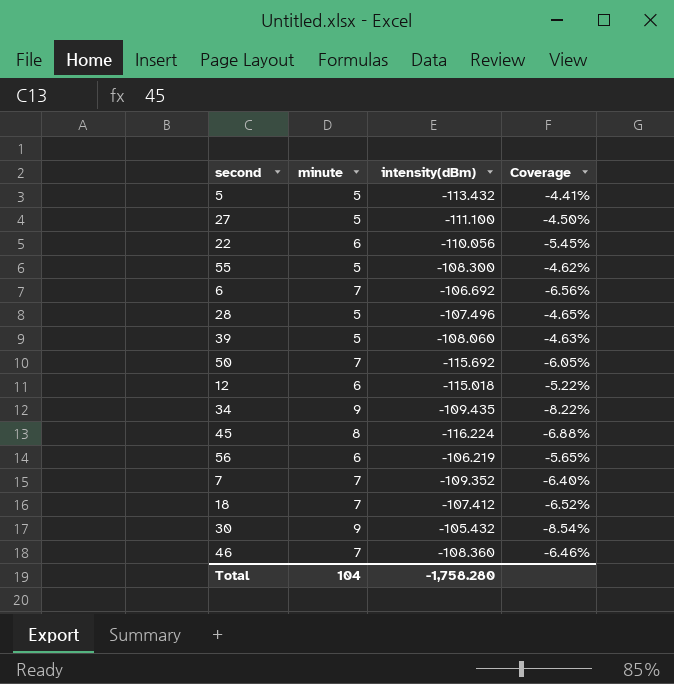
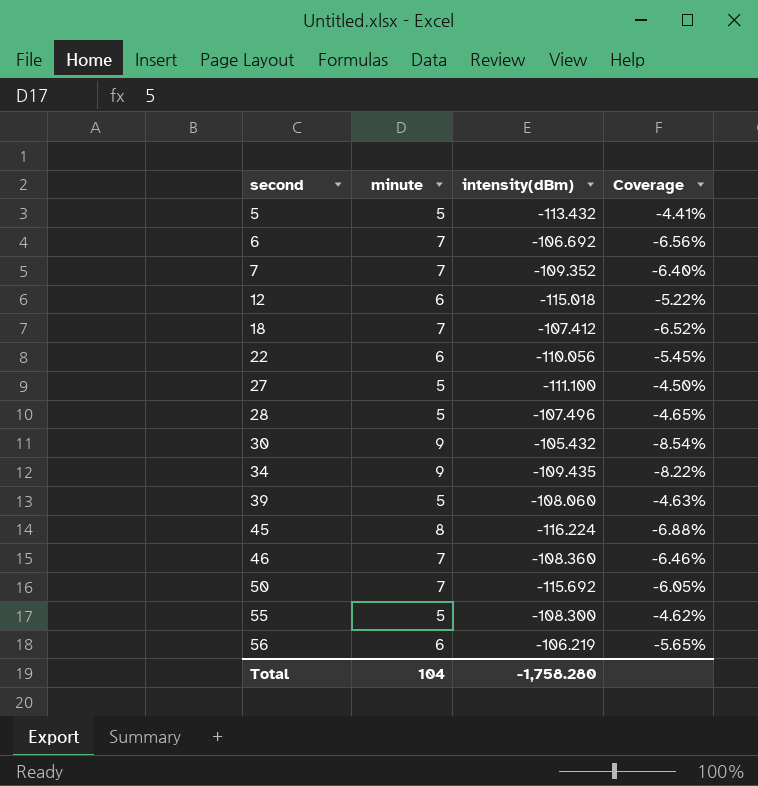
row order: none -> second ascending

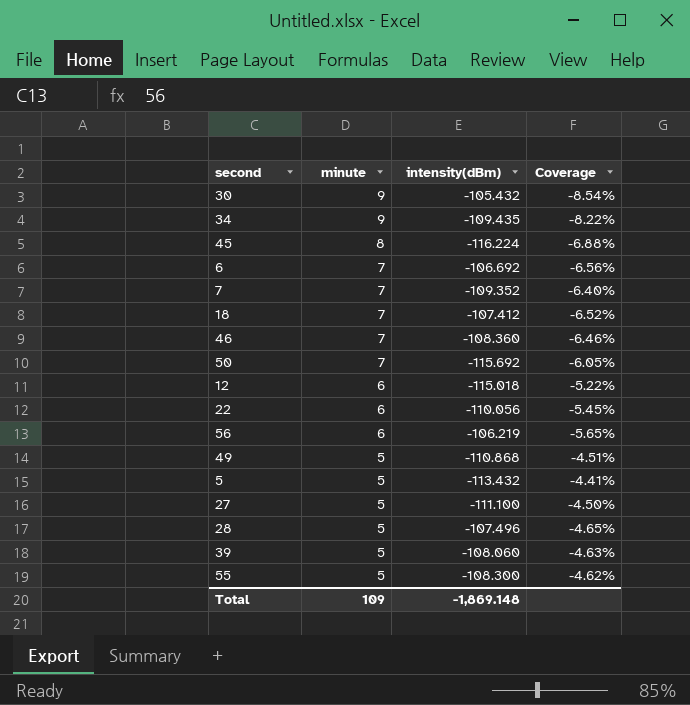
row order: second ascending -> minute descending
row 49: none -> 5 | -110.868 | -4.51%
Total | minute: 104 -> 109
Total | intensity(dBm): -1,758.280 -> -1,869.148

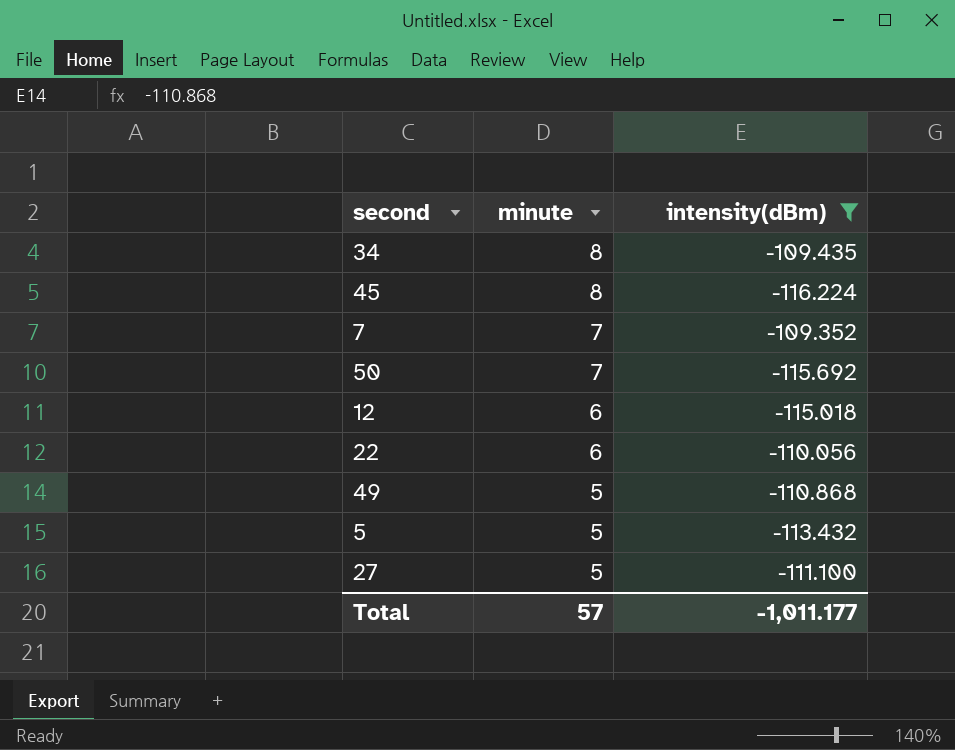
filter: none -> intensity(dBm) <= -109.352
column Coverage | formula: [minute] / [intensity(dBm)] -> none
34 | minute: 9 -> 8
Total | minute: 109 -> 57
Total | intensity(dBm): -1,869.148 -> -1,011.177

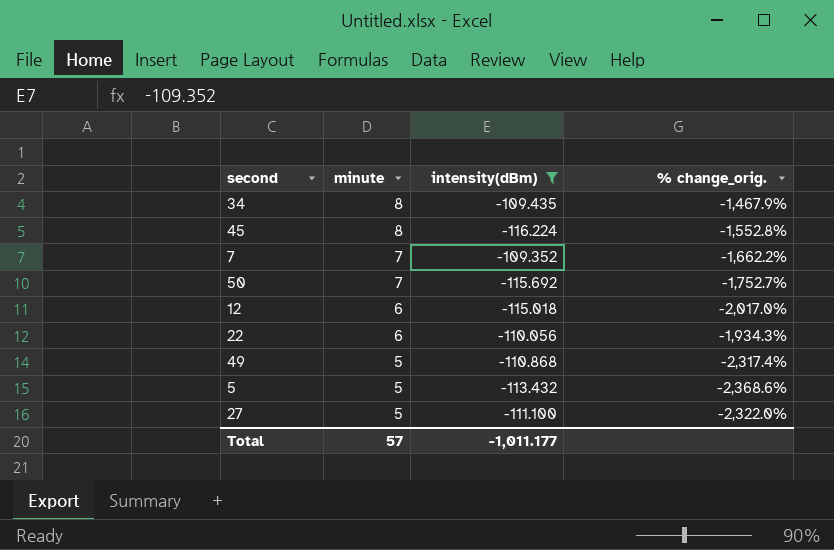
column % change_orig. | formula: none -> ([intensity(dBm)] - [minute]) / [minute]

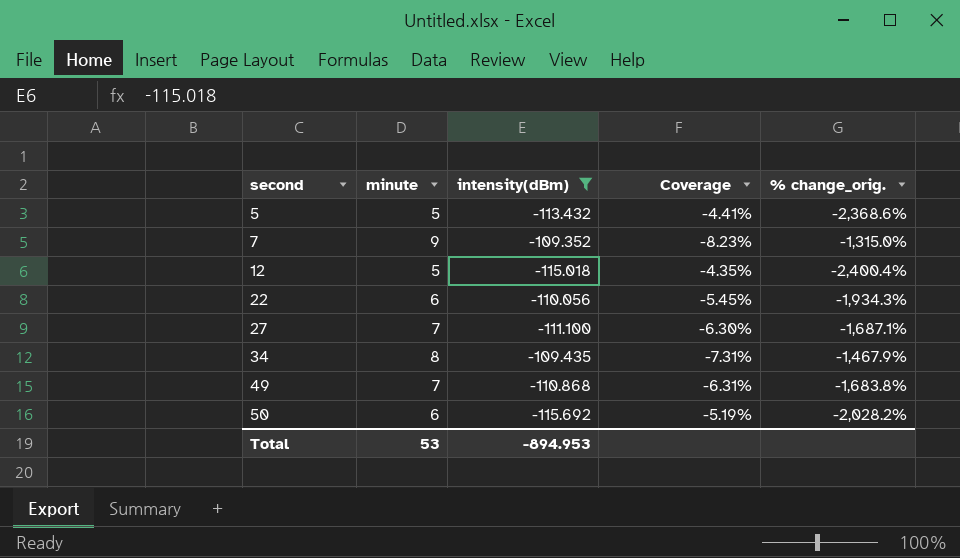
row order: minute descending -> second ascending
column Coverage | formula: none -> [minute] / [intensity(dBm)]
row 45: 8 | -116.224 | -1,552.8% -> none
7 | minute: 7 -> 9
7 | % change_orig.: -1,662.2% -> -1,315.0%
12 | minute: 6 -> 5
12 | % change_orig.: -2,017.0% -> -2,400.4%
27 | minute: 5 -> 7
27 | % change_orig.: -2,322.0% -> -1,687.1%
49 | minute: 5 -> 7
49 | % change_orig.: -2,317.4% -> -1,683.8%
50 | minute: 7 -> 6
50 | % change_orig.: -1,752.7% -> -2,028.2%
Total | minute: 57 -> 53
Total | intensity(dBm): -1,011.177 -> -894.953

